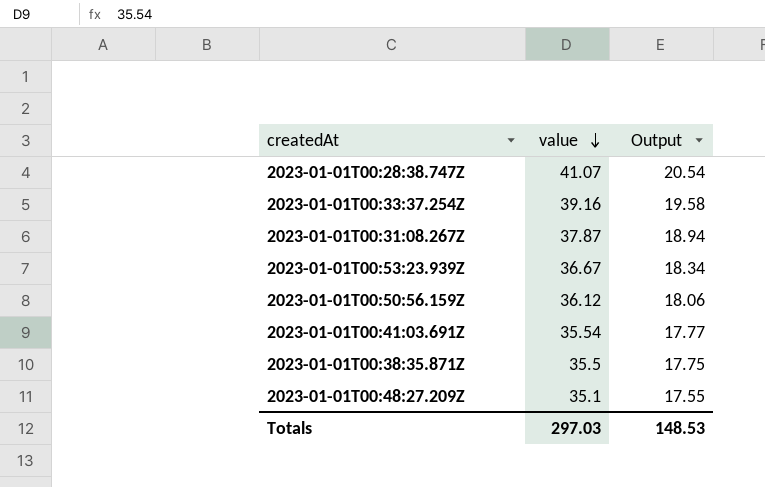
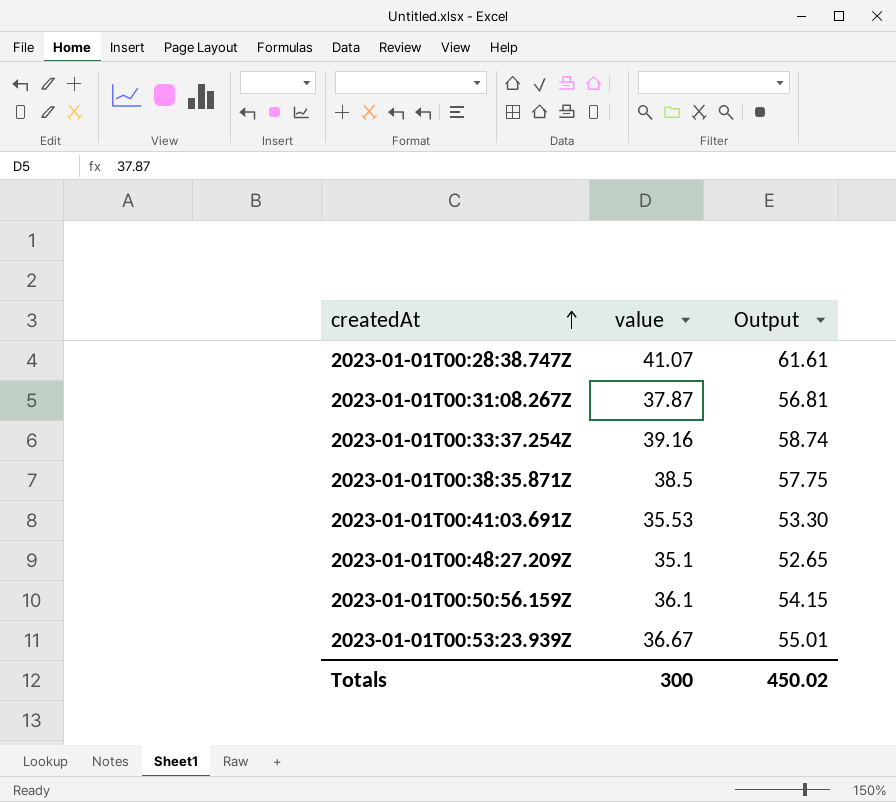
row order: value descending -> createdAt ascending
column Output | formula: [value] * 0.5 -> [value] * 1.5
2023-01-01T00:38:35.871Z | value: 35.5 -> 38.5
2023-01-01T00:41:03.691Z | value: 35.54 -> 35.53
2023-01-01T00:50:56.159Z | value: 36.12 -> 36.1
Totals | value: 297.03 -> 300
Totals | Output: 148.53 -> 450.02

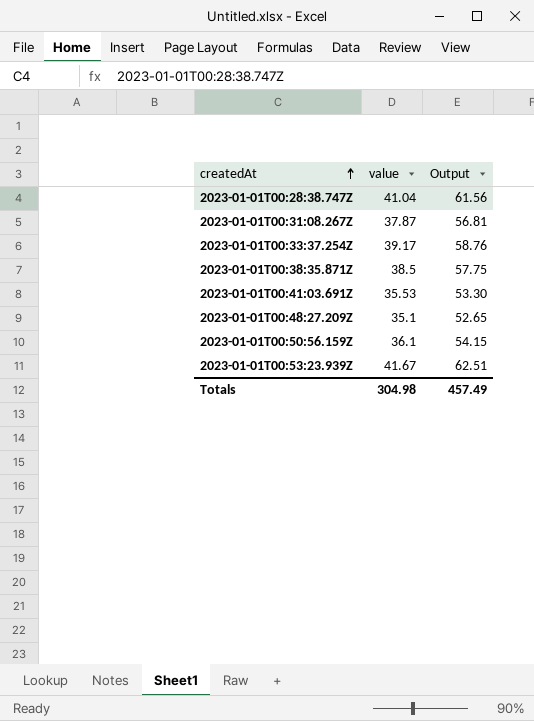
2023-01-01T00:28:38.747Z | value: 41.07 -> 41.04
2023-01-01T00:28:38.747Z | Output: 61.61 -> 61.56
2023-01-01T00:33:37.254Z | value: 39.16 -> 39.17
2023-01-01T00:33:37.254Z | Output: 58.74 -> 58.76
2023-01-01T00:53:23.939Z | value: 36.67 -> 41.67
2023-01-01T00:53:23.939Z | Output: 55.01 -> 62.51
Totals | value: 300 -> 304.98
Totals | Output: 450.02 -> 457.49

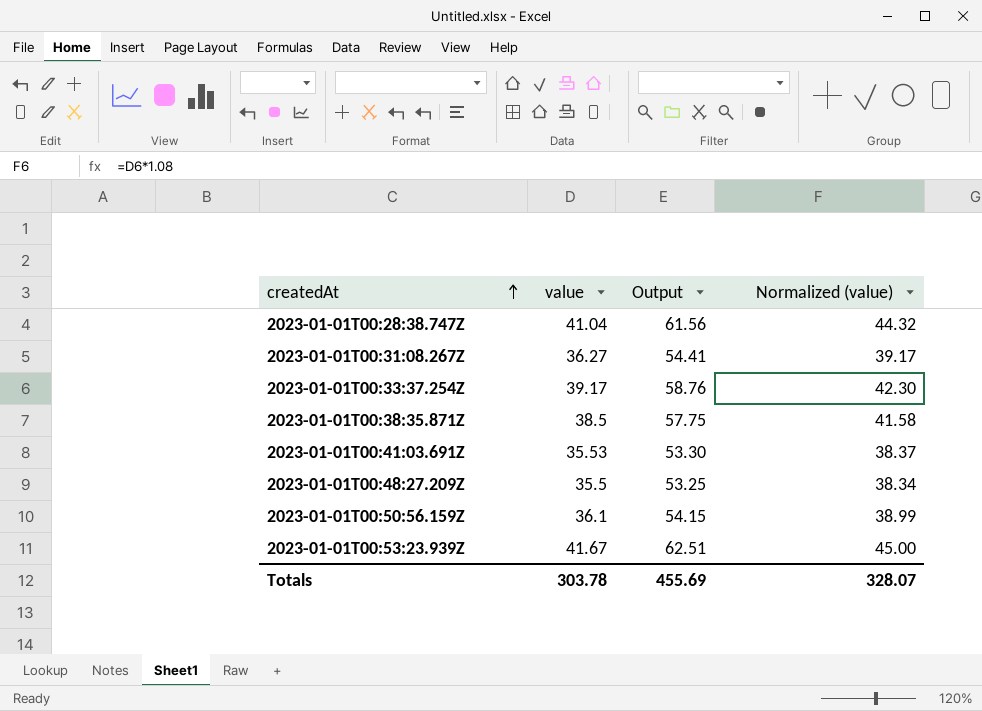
column Normalized (value) | formula: none -> [value] * 1.08
2023-01-01T00:31:08.267Z | value: 37.87 -> 36.27
2023-01-01T00:31:08.267Z | Output: 56.81 -> 54.41
2023-01-01T00:48:27.209Z | value: 35.1 -> 35.5
2023-01-01T00:48:27.209Z | Output: 52.65 -> 53.25
Totals | value: 304.98 -> 303.78
Totals | Output: 457.49 -> 455.69

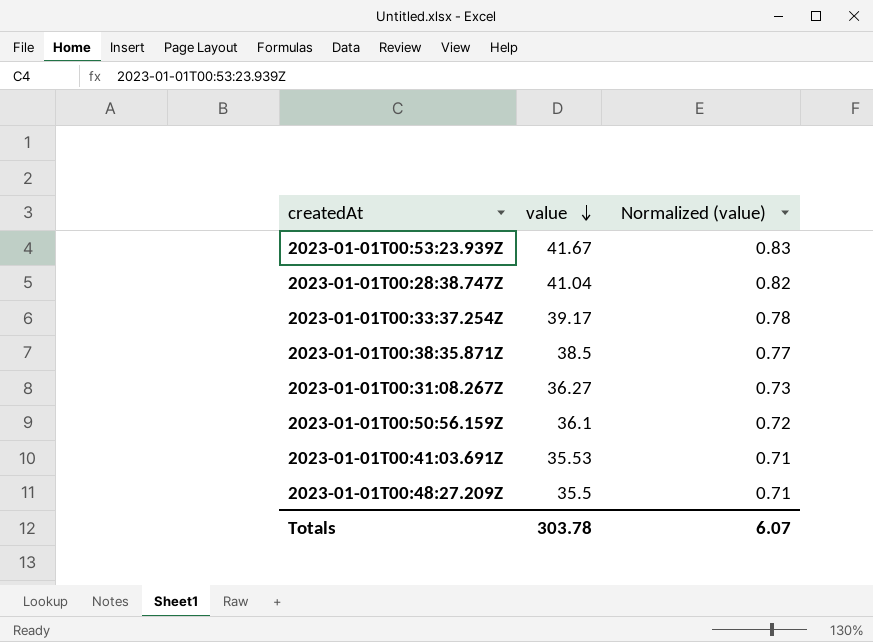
row order: createdAt ascending -> value descending
column Output | formula: [value] * 1.5 -> none
column Normalized (value) | formula: [value] * 1.08 -> [value] * 0.02
Totals | Normalized (value): 328.07 -> 6.07

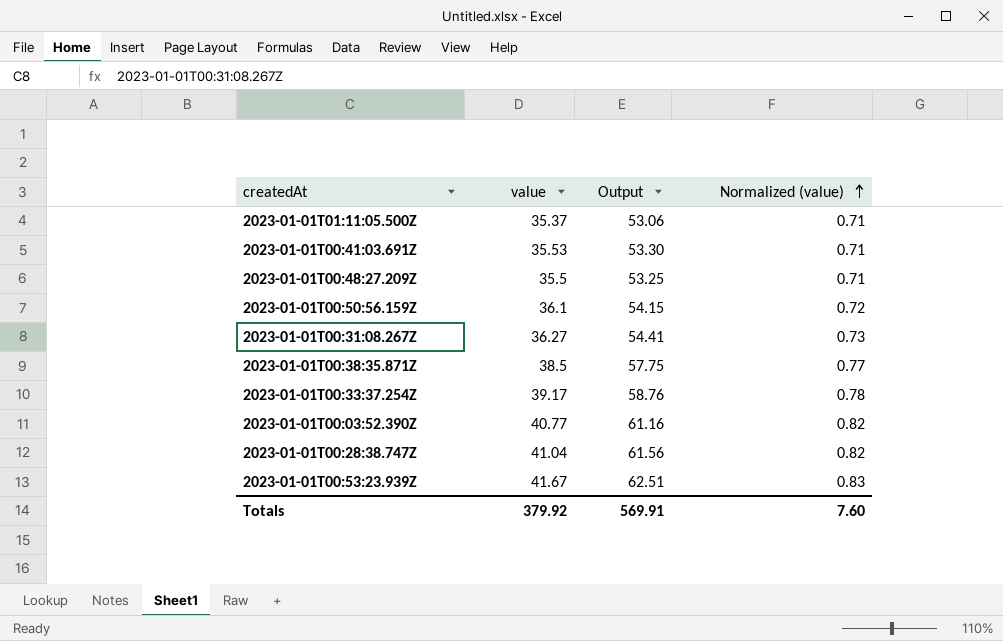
row order: value descending -> Normalized (value) ascending
column Output | formula: none -> [value] * 1.5
row 2023-01-01T01:11:05.500Z: none -> 35.37 | 53.06 | 0.71
row 2023-01-01T00:03:52.390Z: none -> 40.77 | 61.16 | 0.82
Totals | value: 303.78 -> 379.92
Totals | Normalized (value): 6.07 -> 7.60

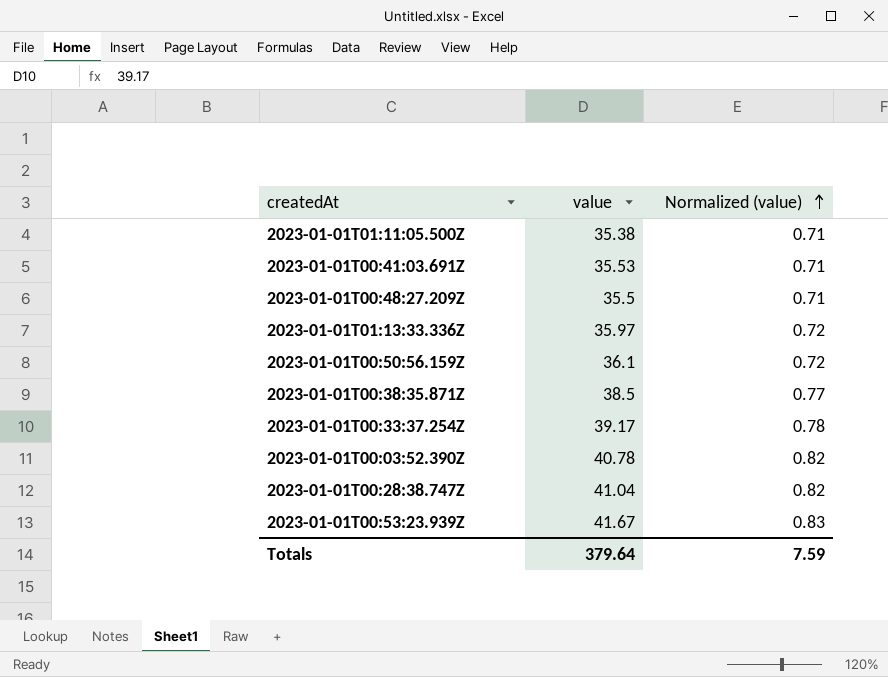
column Output | formula: [value] * 1.5 -> none
row 2023-01-01T00:31:08.267Z: 36.27 | 54.41 | 0.73 -> none
2023-01-01T01:11:05.500Z | value: 35.37 -> 35.38
row 2023-01-01T01:13:33.336Z: none -> 35.97 | 0.72
2023-01-01T00:03:52.390Z | value: 40.77 -> 40.78
Totals | value: 379.92 -> 379.64
Totals | Normalized (value): 7.60 -> 7.59

